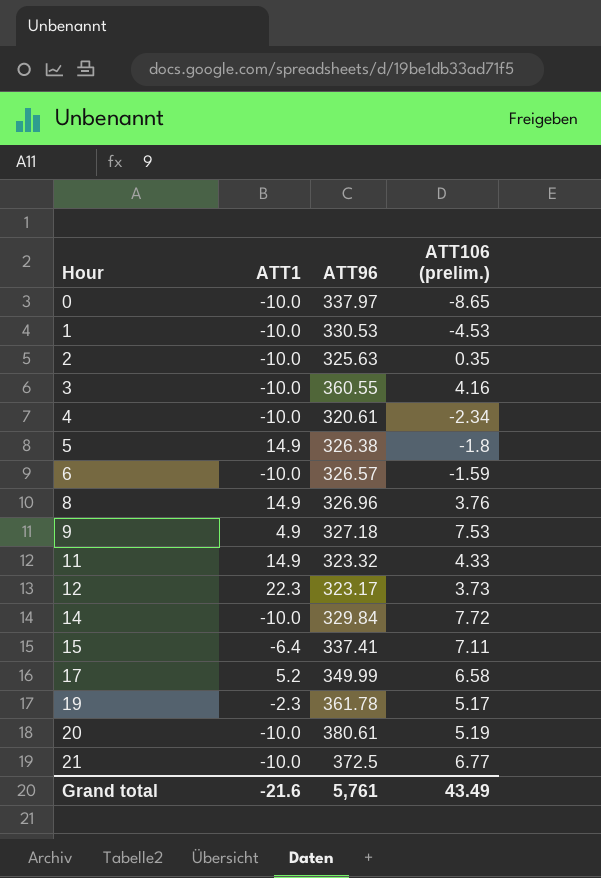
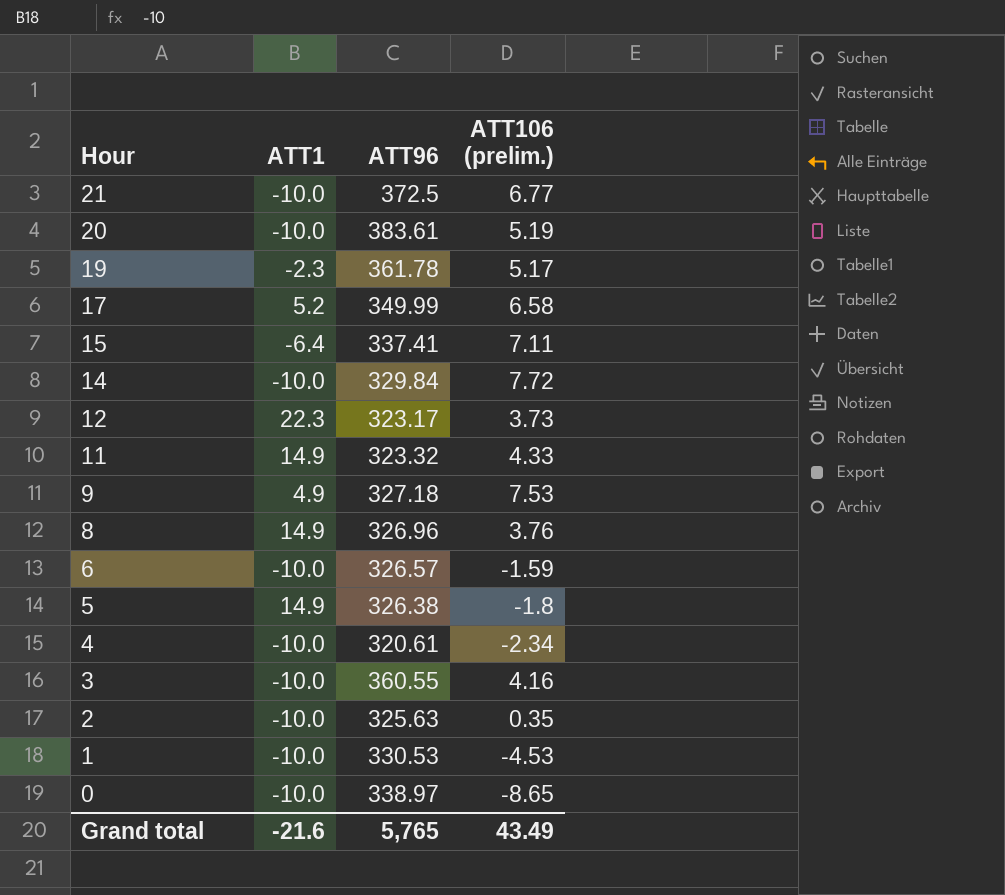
row order: Hour ascending -> Hour descending
20 | ATT96: 380.61 -> 383.61
0 | ATT96: 337.97 -> 338.97
Grand total | ATT96: 5,761 -> 5,765

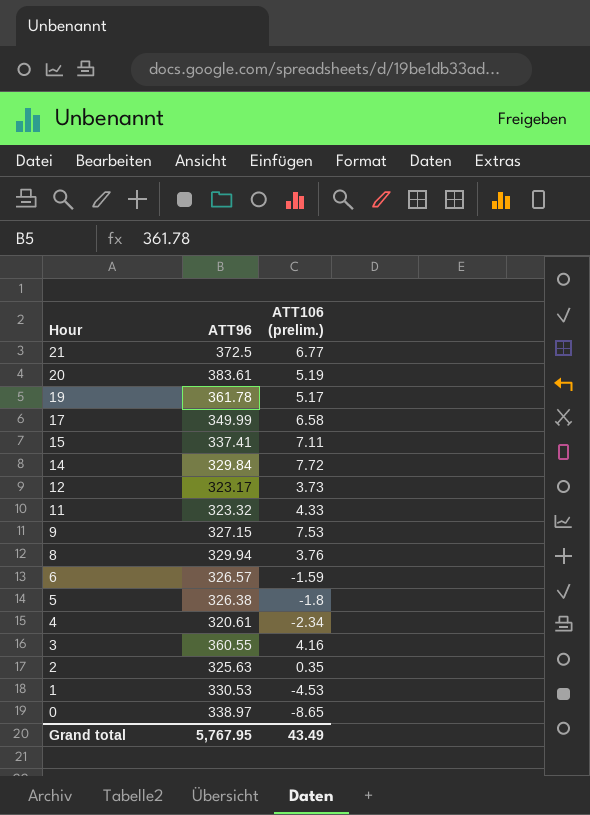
column ATT1 | position: 2 -> none
9 | ATT96: 327.18 -> 327.15
8 | ATT96: 326.96 -> 329.94
Grand total | ATT96: 5,765 -> 5,767.95

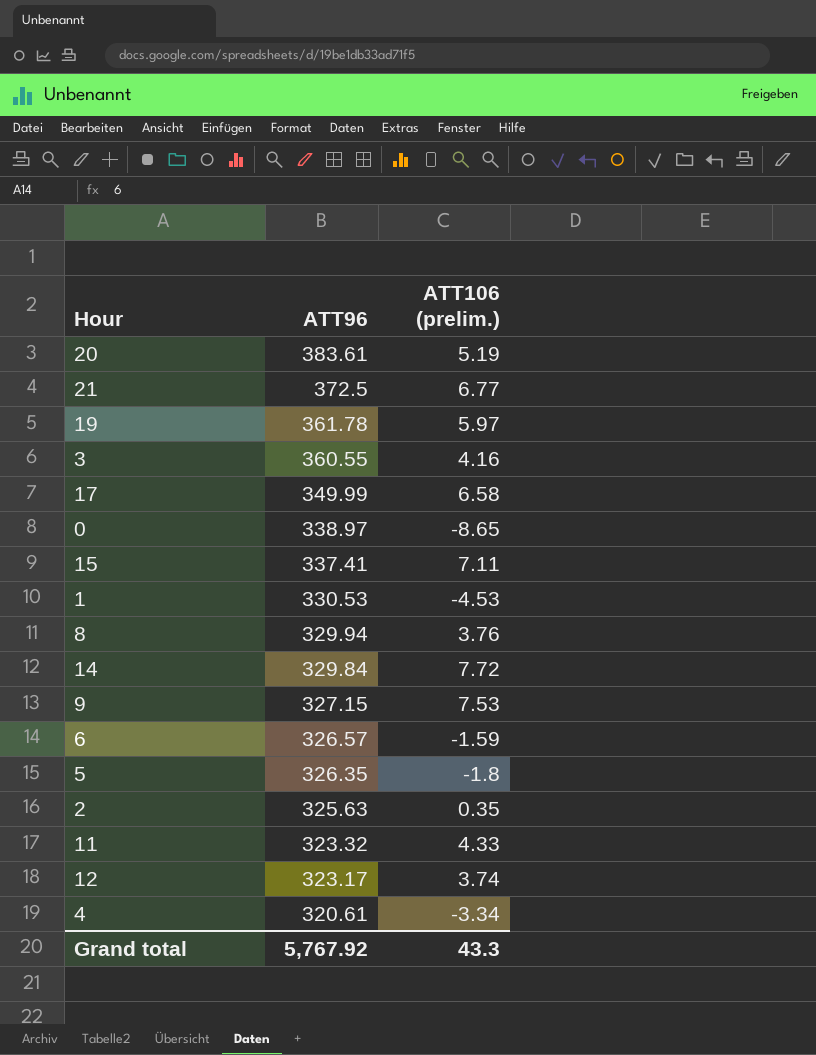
row order: Hour descending -> ATT96 descending
19 | ATT106 (prelim.): 5.17 -> 5.97
5 | ATT96: 326.38 -> 326.35
12 | ATT106 (prelim.): 3.73 -> 3.74
4 | ATT106 (prelim.): -2.34 -> -3.34
Grand total | ATT96: 5,767.95 -> 5,767.92
Grand total | ATT106 (prelim.): 43.49 -> 43.3

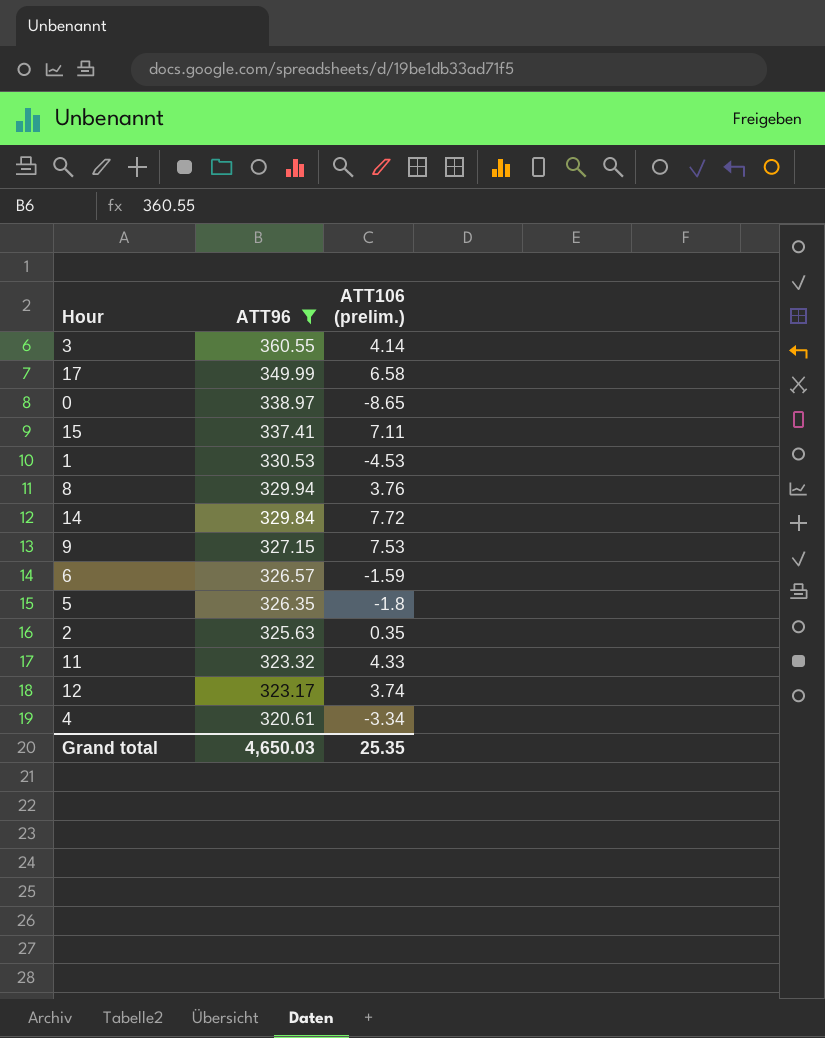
filter: none -> ATT96 <= 360.55
3 | ATT106 (prelim.): 4.16 -> 4.14
Grand total | ATT96: 5,767.92 -> 4,650.03
Grand total | ATT106 (prelim.): 43.3 -> 25.35

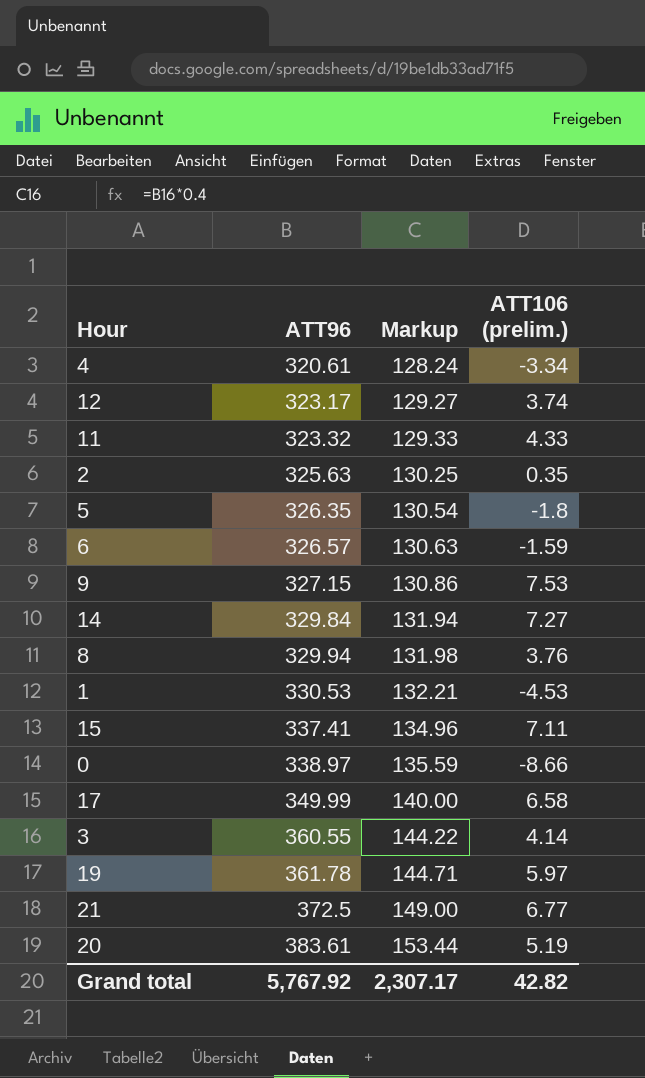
filter: ATT96 <= 360.55 -> none
row order: ATT96 descending -> ATT96 ascending
column Markup | formula: none -> [ATT96] * 0.4
14 | ATT106 (prelim.): 7.72 -> 7.27
0 | ATT106 (prelim.): -8.65 -> -8.66
Grand total | ATT96: 4,650.03 -> 5,767.92
Grand total | ATT106 (prelim.): 25.35 -> 42.82

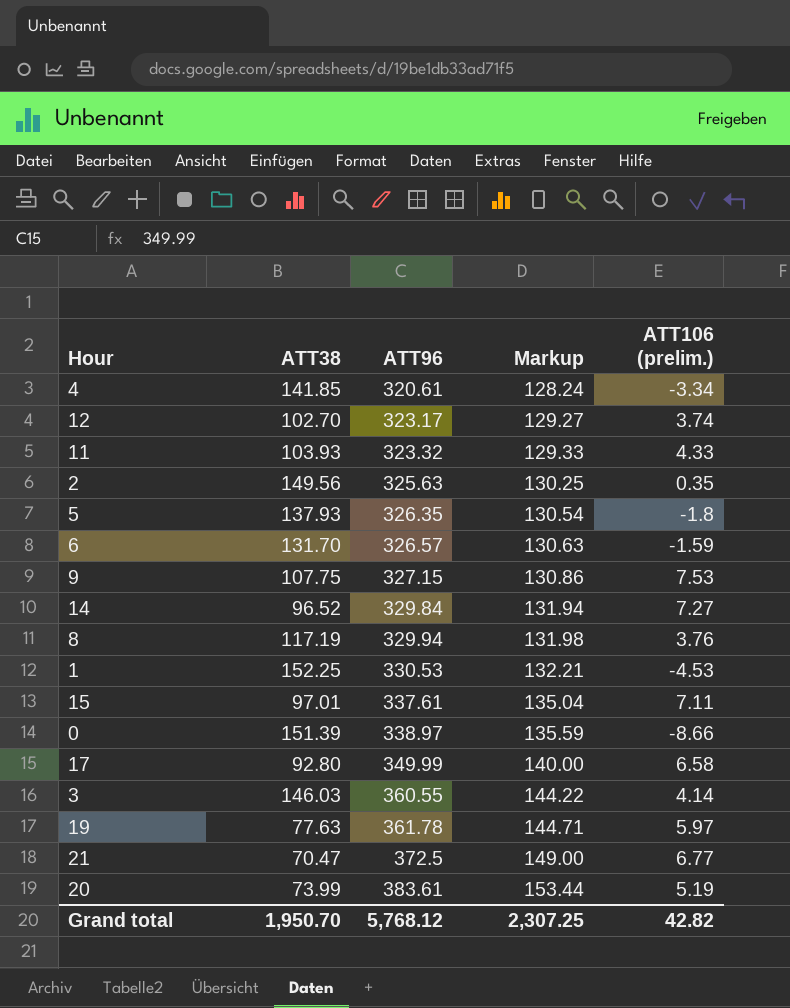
column ATT38 | position: none -> 2
15 | ATT96: 337.41 -> 337.61
15 | Markup: 134.96 -> 135.04
Grand total | ATT96: 5,767.92 -> 5,768.12
Grand total | Markup: 2,307.17 -> 2,307.25

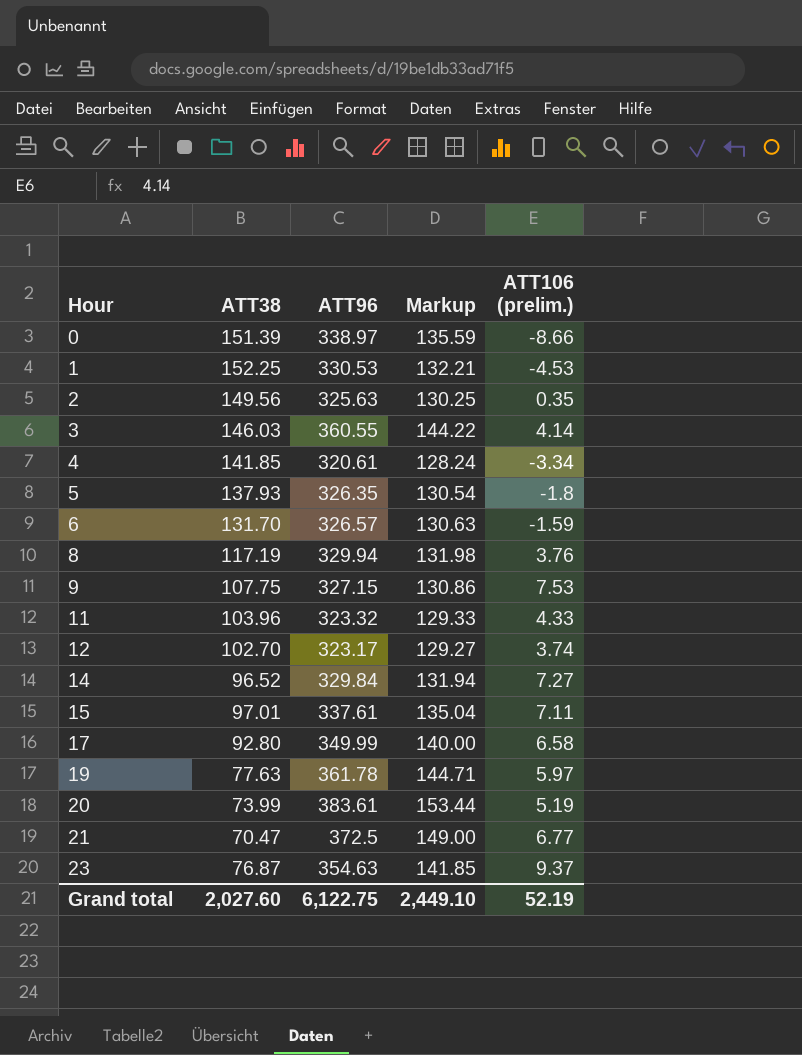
row order: ATT96 ascending -> Hour ascending
11 | ATT38: 103.93 -> 103.96
row 23: none -> 76.87 | 354.63 | 141.85 | 9.37
Grand total | ATT38: 1,950.70 -> 2,027.60
Grand total | ATT96: 5,768.12 -> 6,122.75
Grand total | Markup: 2,307.25 -> 2,449.10
Grand total | ATT106 (prelim.): 42.82 -> 52.19

